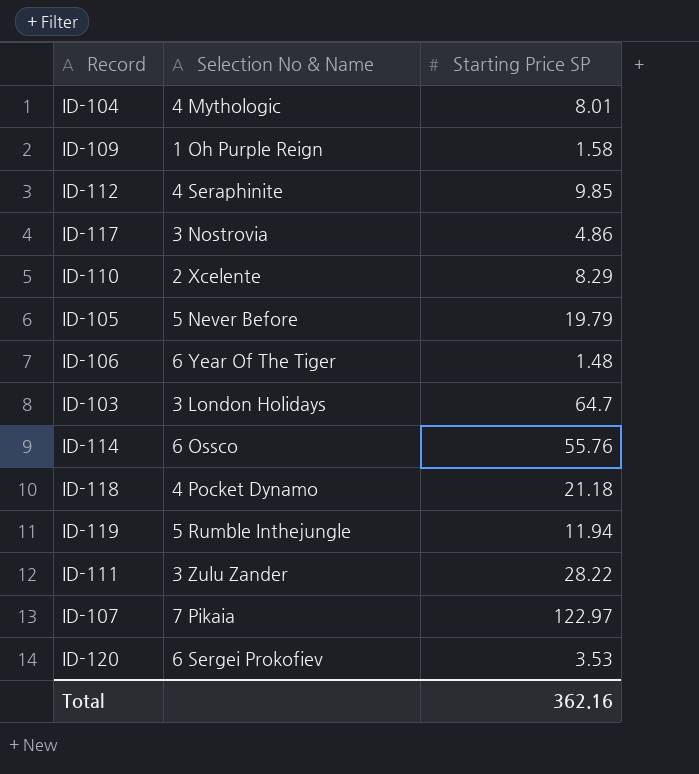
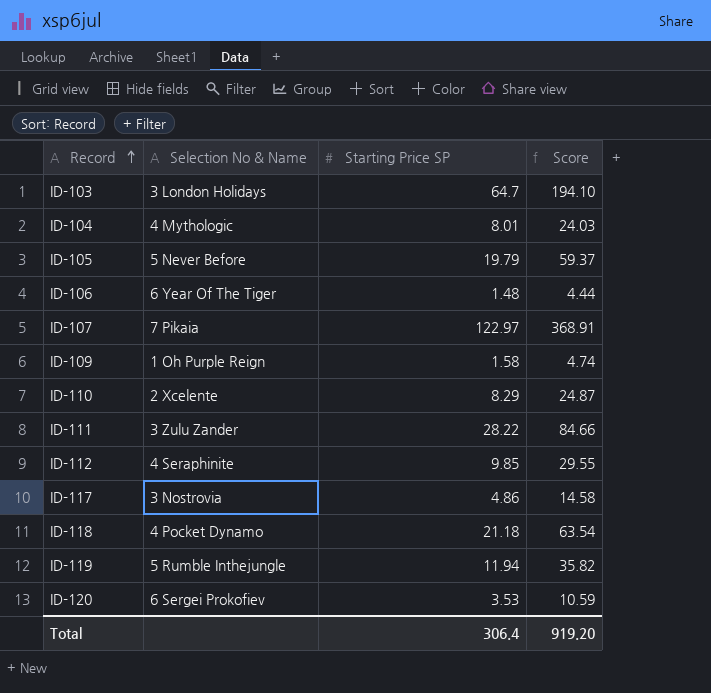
row order: none -> Record ascending
column Score | formula: none -> [Starting Price SP] * 3
row ID-114: 6 Ossco | 55.76 -> none
Total | Starting Price SP: 362.16 -> 306.4

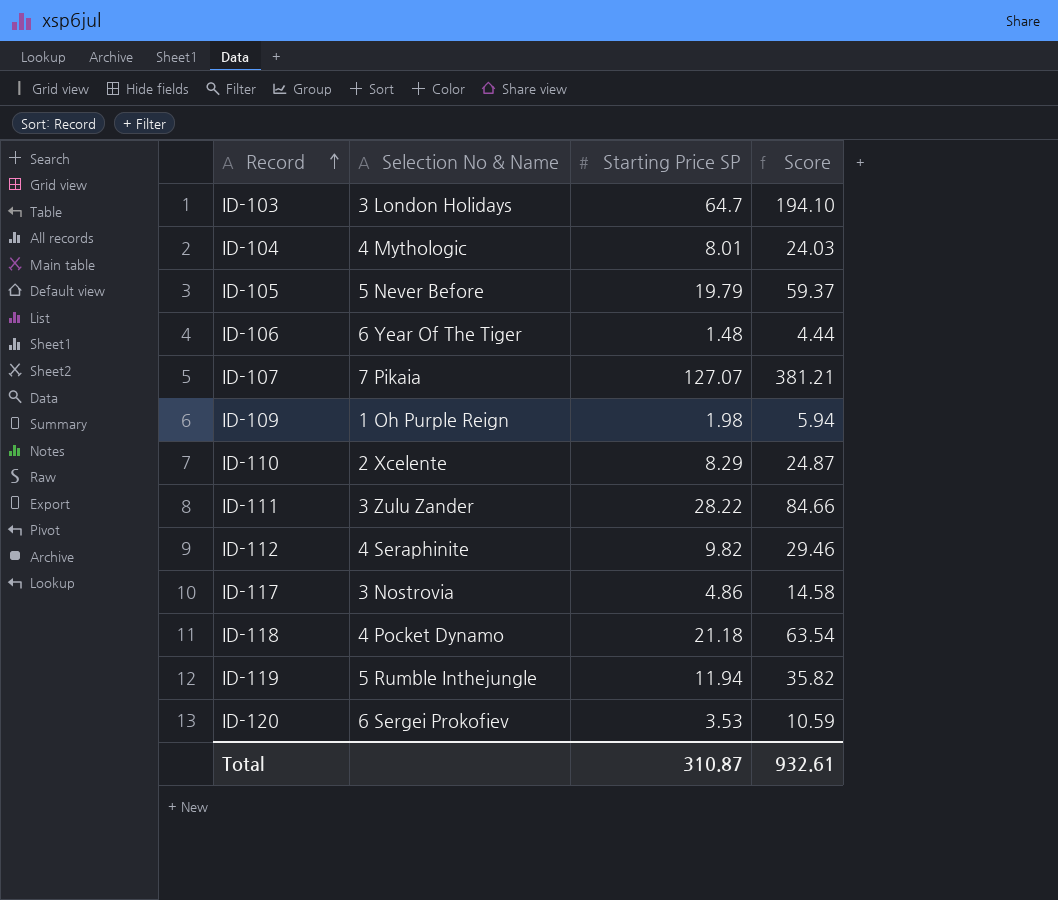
ID-107 | Starting Price SP: 122.97 -> 127.07
ID-107 | Score: 368.91 -> 381.21
ID-109 | Starting Price SP: 1.58 -> 1.98
ID-109 | Score: 4.74 -> 5.94
ID-112 | Starting Price SP: 9.85 -> 9.82
ID-112 | Score: 29.55 -> 29.46
Total | Starting Price SP: 306.4 -> 310.87
Total | Score: 919.20 -> 932.61

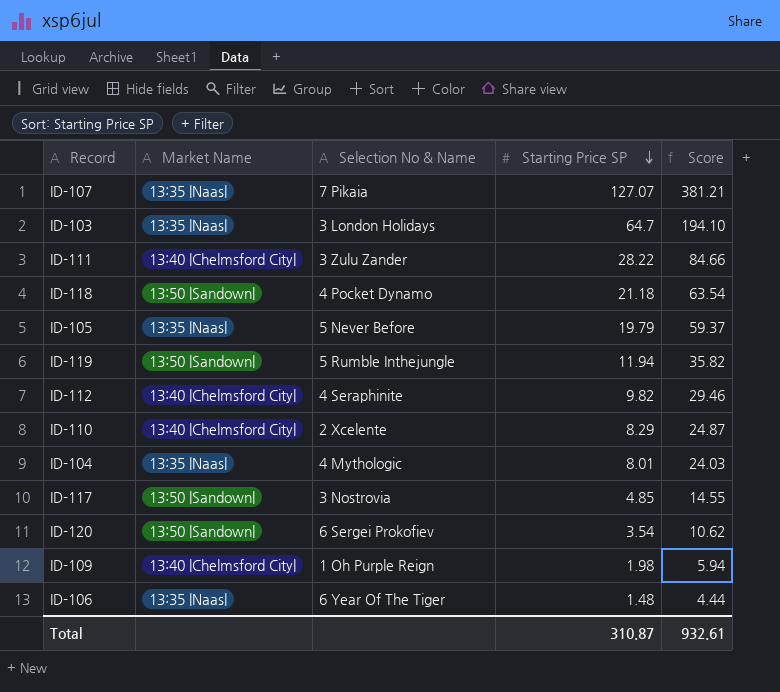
row order: Record ascending -> Starting Price SP descending
column Market Name | position: none -> 2
ID-117 | Starting Price SP: 4.86 -> 4.85
ID-117 | Score: 14.58 -> 14.55
ID-120 | Starting Price SP: 3.53 -> 3.54
ID-120 | Score: 10.59 -> 10.62

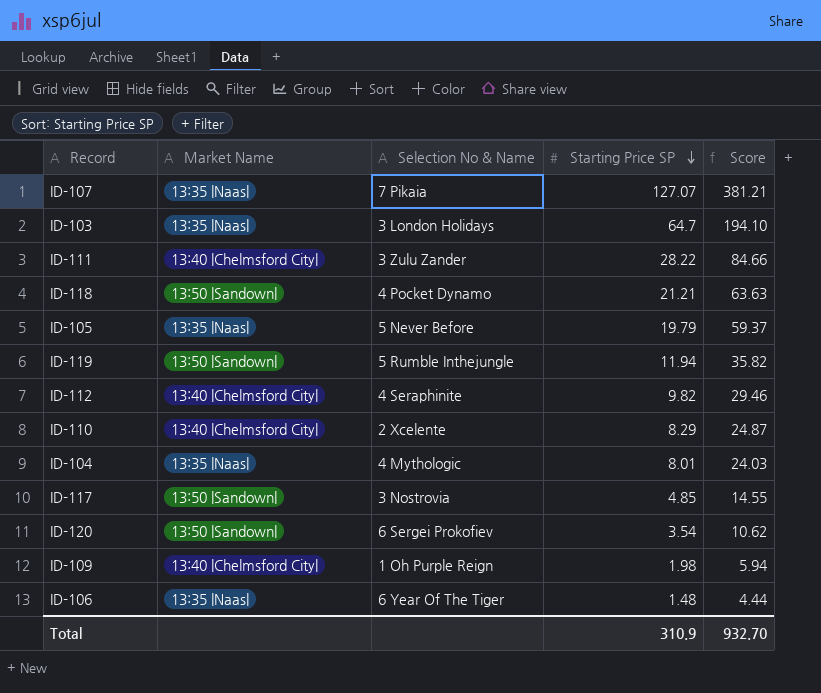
ID-118 | Starting Price SP: 21.18 -> 21.21
ID-118 | Score: 63.54 -> 63.63
Total | Starting Price SP: 310.87 -> 310.9
Total | Score: 932.61 -> 932.70

